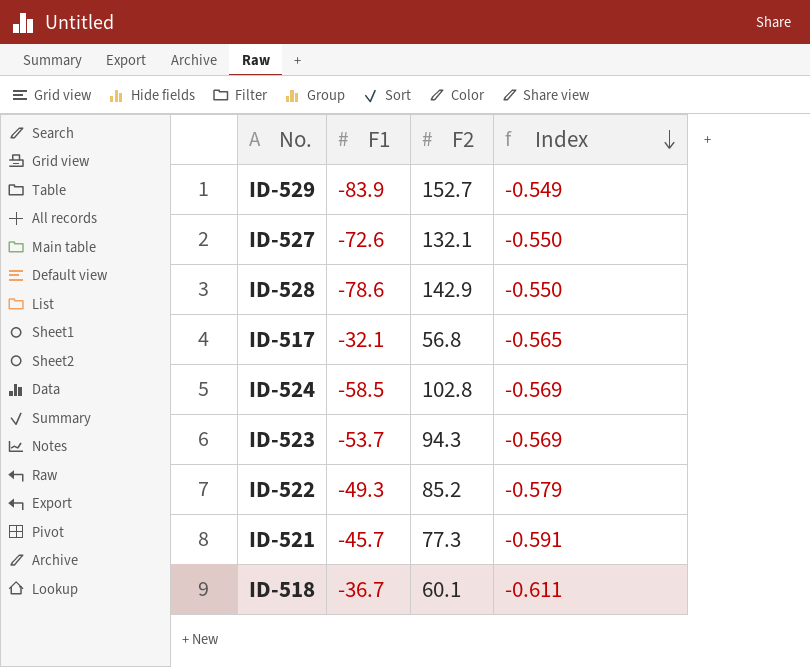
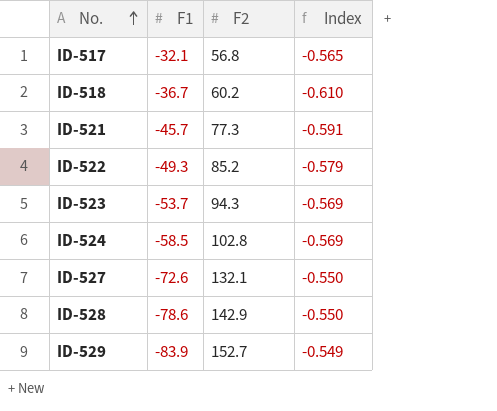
row order: Index descending -> No. ascending
ID-518 | F2: 60.1 -> 60.2
ID-518 | Index: -0.611 -> -0.610

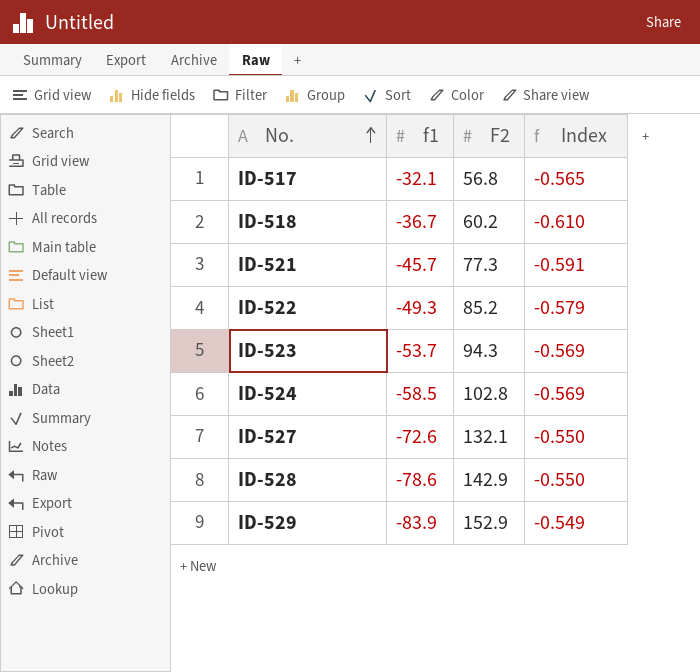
column name: F1 -> f1
ID-529 | F2: 152.7 -> 152.9

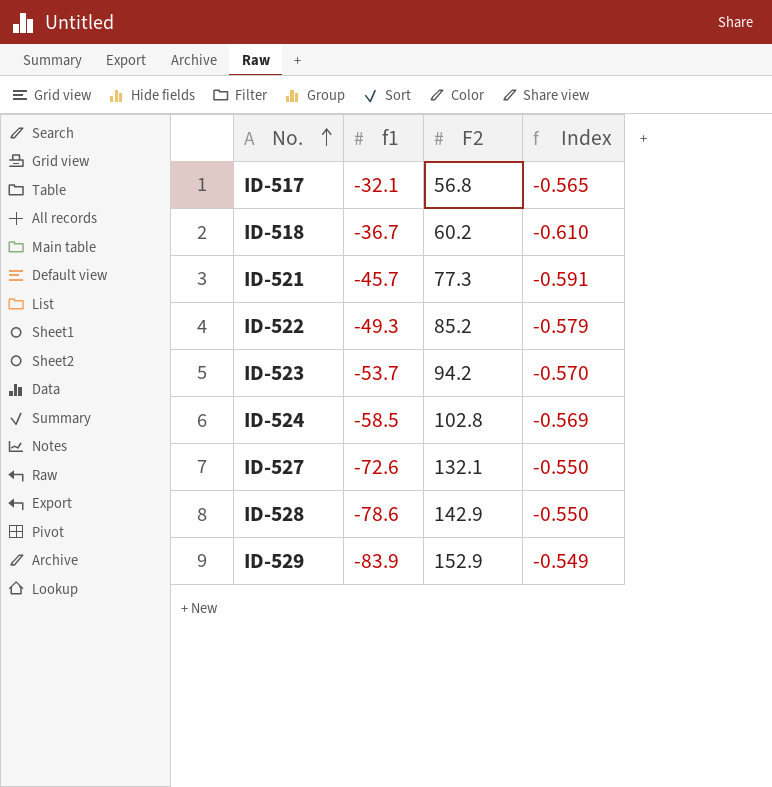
ID-523 | F2: 94.3 -> 94.2
ID-523 | Index: -0.569 -> -0.570

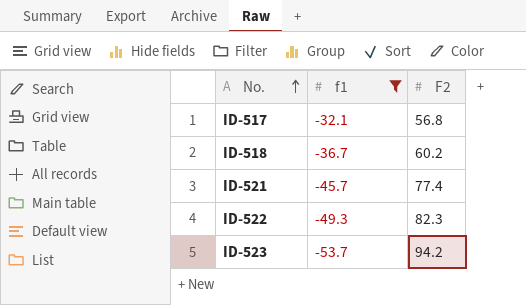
filter: none -> f1 >= -53.7
column Index | formula: [f1] / [F2] -> none
ID-521 | F2: 77.3 -> 77.4
ID-522 | F2: 85.2 -> 82.3

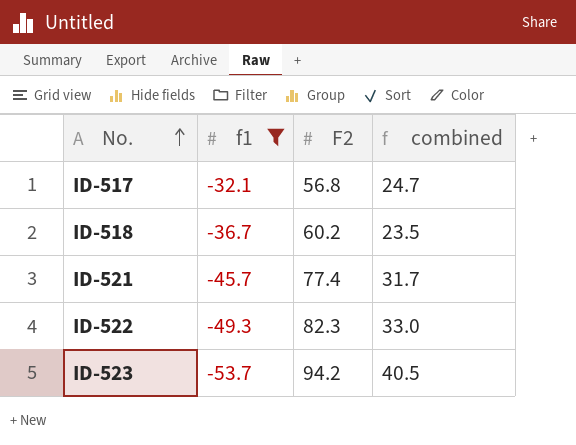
column combined | formula: none -> [f1] + [F2]

